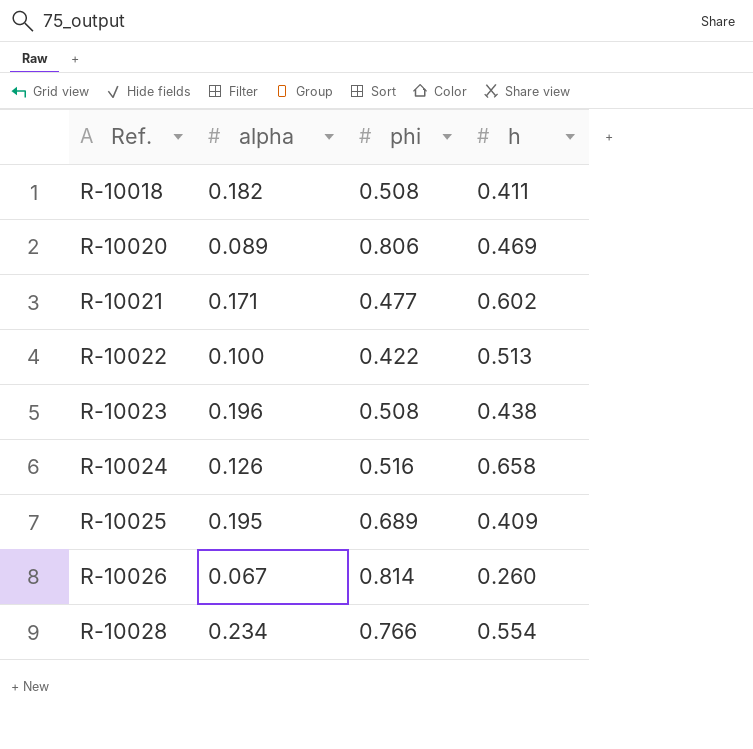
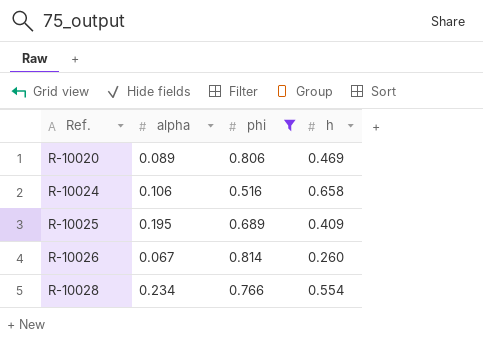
filter: none -> phi >= 0.516
R-10024 | alpha: 0.126 -> 0.106

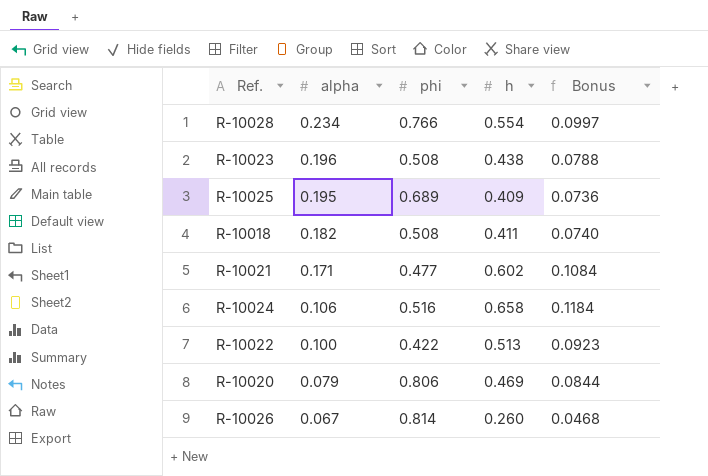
filter: phi >= 0.516 -> none
row order: Ref. ascending -> alpha descending
column Bonus | formula: none -> [h] * 0.18
R-10020 | alpha: 0.089 -> 0.079

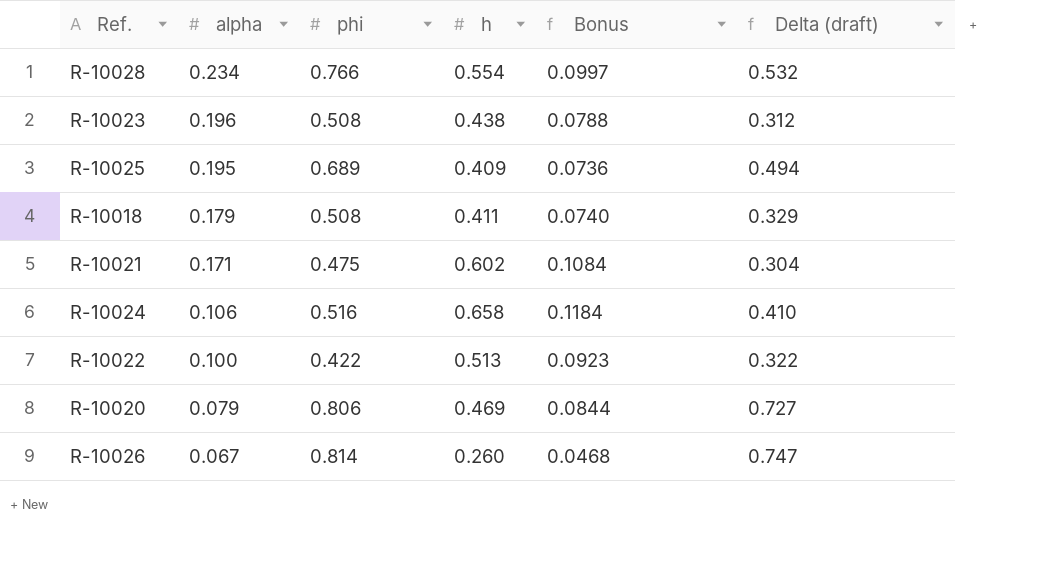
column Delta (draft) | formula: none -> [phi] - [alpha]
R-10018 | alpha: 0.182 -> 0.179
R-10021 | phi: 0.477 -> 0.475

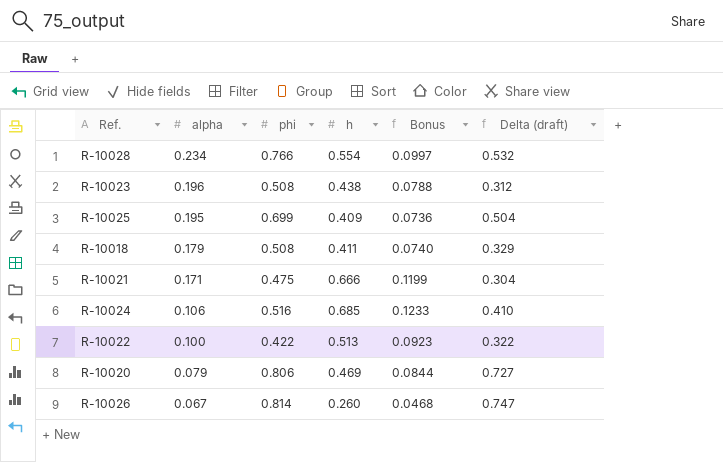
R-10025 | phi: 0.689 -> 0.699
R-10025 | Delta (draft): 0.494 -> 0.504
R-10021 | h: 0.602 -> 0.666
R-10021 | Bonus: 0.1084 -> 0.1199
R-10024 | h: 0.658 -> 0.685
R-10024 | Bonus: 0.1184 -> 0.1233

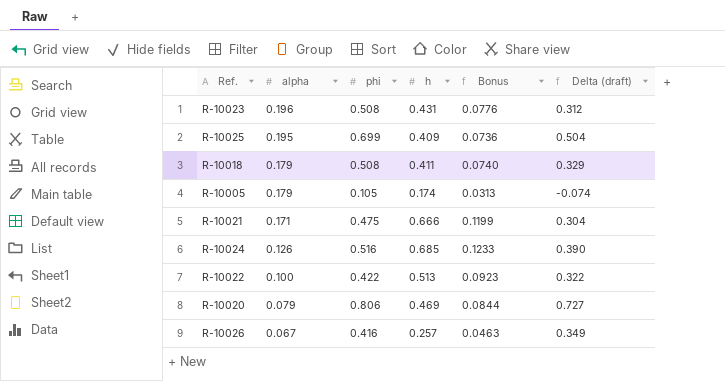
row R-10028: 0.234 | 0.766 | 0.554 | 0.0997 | 0.532 -> none
R-10023 | h: 0.438 -> 0.431
R-10023 | Bonus: 0.0788 -> 0.0776
row R-10005: none -> 0.179 | 0.105 | 0.174 | 0.0313 | -0.074
R-10024 | alpha: 0.106 -> 0.126
R-10024 | Delta (draft): 0.410 -> 0.390
R-10026 | phi: 0.814 -> 0.416
R-10026 | h: 0.260 -> 0.257
R-10026 | Bonus: 0.0468 -> 0.0463
R-10026 | Delta (draft): 0.747 -> 0.349

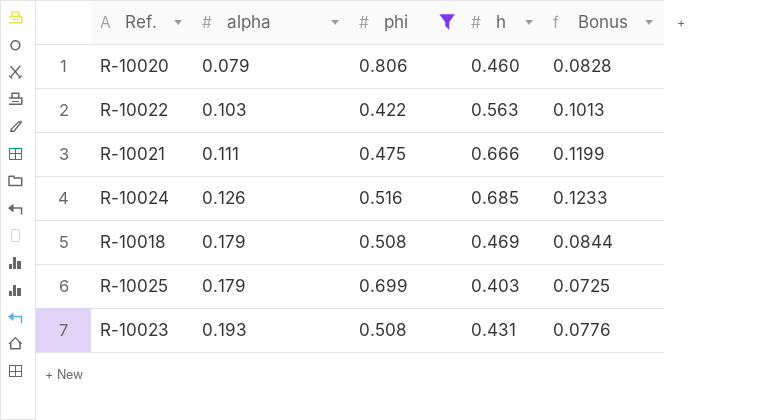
filter: none -> phi >= 0.422
row order: alpha descending -> alpha ascending
column Delta (draft) | formula: [phi] - [alpha] -> none
R-10020 | h: 0.469 -> 0.460
R-10020 | Bonus: 0.0844 -> 0.0828
R-10022 | alpha: 0.100 -> 0.103
R-10022 | h: 0.513 -> 0.563
R-10022 | Bonus: 0.0923 -> 0.1013
R-10021 | alpha: 0.171 -> 0.111
R-10018 | h: 0.411 -> 0.469
R-10018 | Bonus: 0.0740 -> 0.0844
R-10025 | alpha: 0.195 -> 0.179
R-10025 | h: 0.409 -> 0.403
R-10025 | Bonus: 0.0736 -> 0.0725
R-10023 | alpha: 0.196 -> 0.193

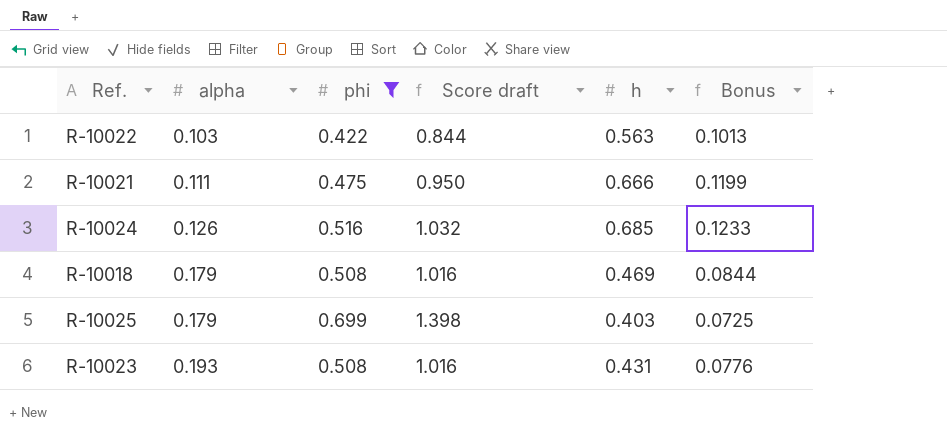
column Score draft | formula: none -> [phi] * 2
row R-10020: 0.079 | 0.806 | 0.460 | 0.0828 -> none

